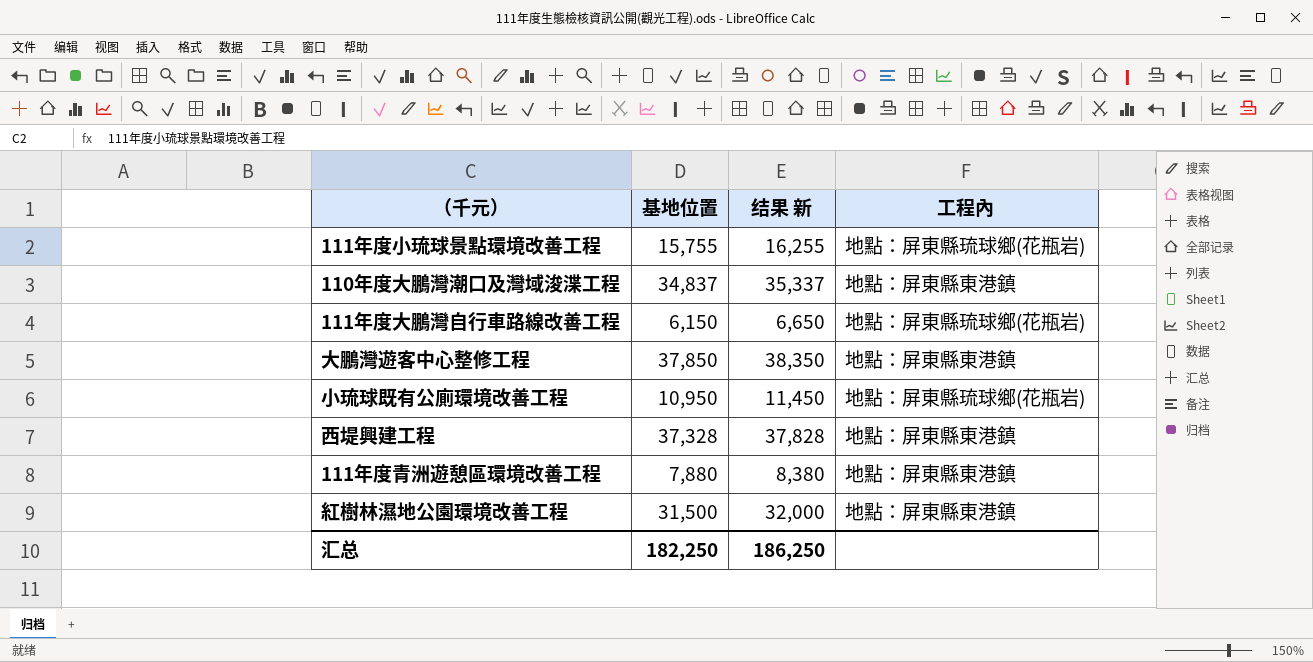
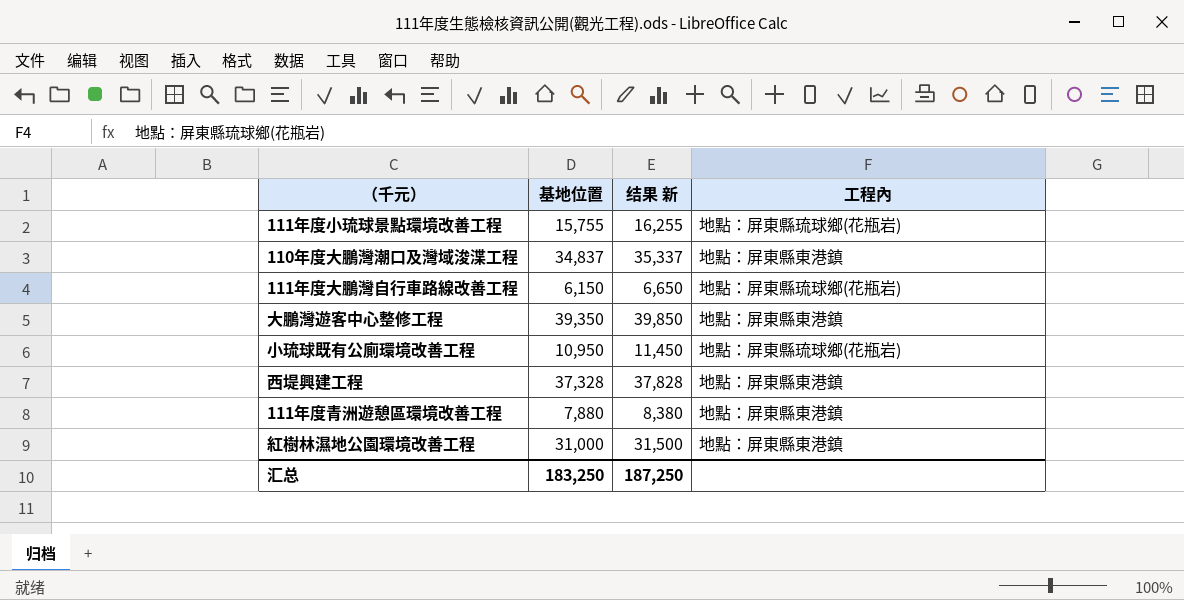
大鵬灣遊客中心整修工程 | 基地位置: 37,850 -> 39,350
大鵬灣遊客中心整修工程 | 结果 新: 38,350 -> 39,850
紅樹林濕地公園環境改善工程 | 基地位置: 31,500 -> 31,000
紅樹林濕地公園環境改善工程 | 结果 新: 32,000 -> 31,500
汇总 | 基地位置: 182,250 -> 183,250
汇总 | 结果 新: 186,250 -> 187,250

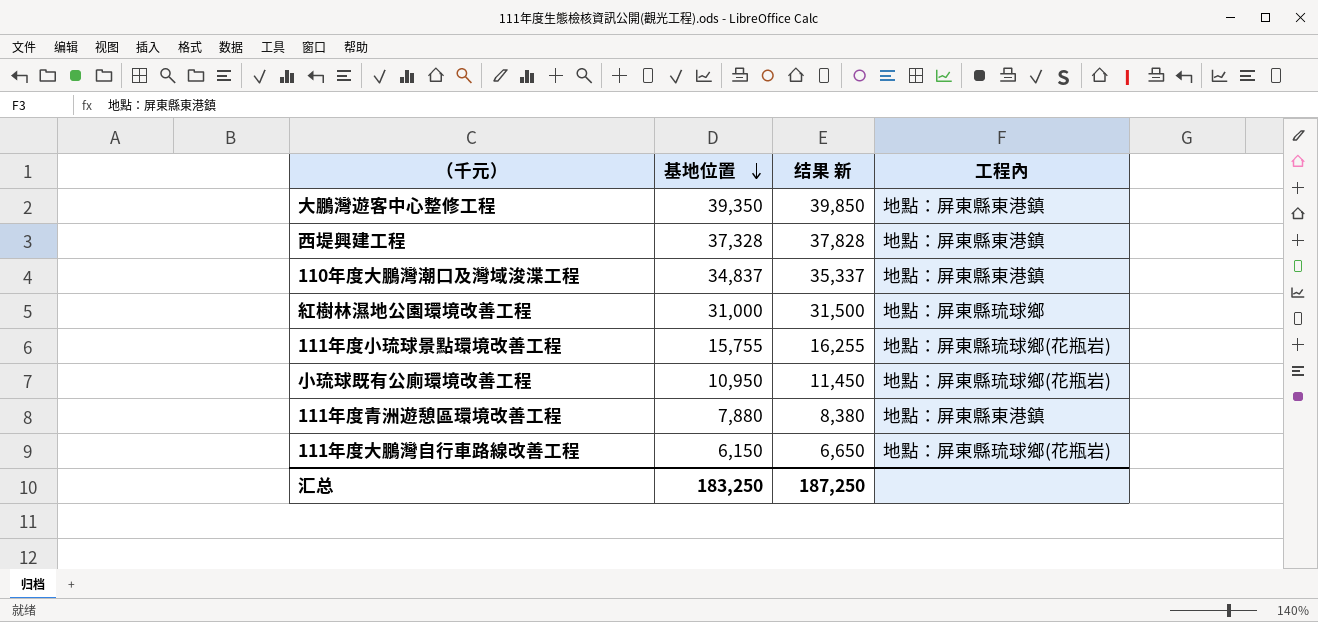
row order: none -> 基地位置 descending
紅樹林濕地公園環境改善工程 | 工程內: 地點：屏東縣東港鎮 -> 地點：屏東縣琉球鄉

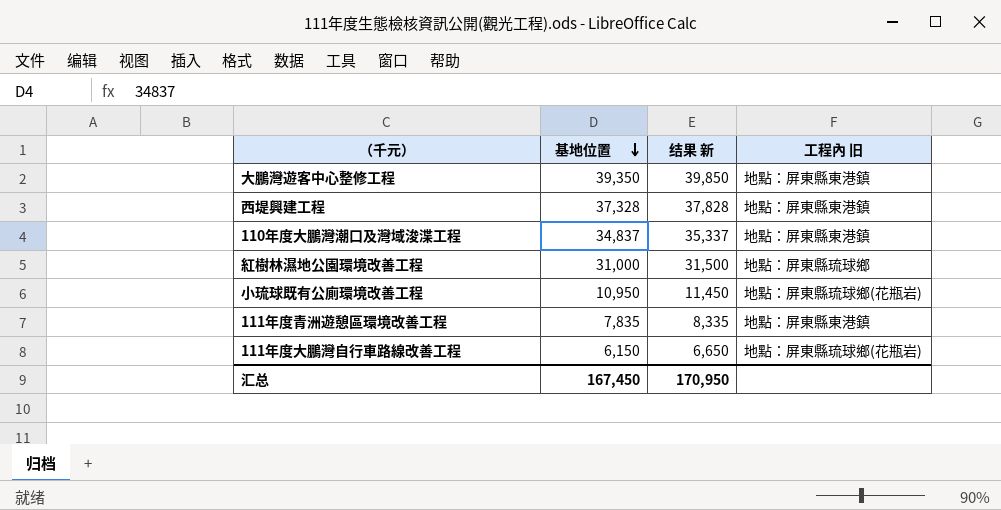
column name: 工程內 -> 工程內 旧
row 111年度小琉球景點環境改善工程: 15,755 | 16,255 | 地點：屏東縣琉球鄉(花瓶岩) -> none
111年度青洲遊憩區環境改善工程 | 基地位置: 7,880 -> 7,835
111年度青洲遊憩區環境改善工程 | 结果 新: 8,380 -> 8,335
汇总 | 基地位置: 183,250 -> 167,450
汇总 | 结果 新: 187,250 -> 170,950

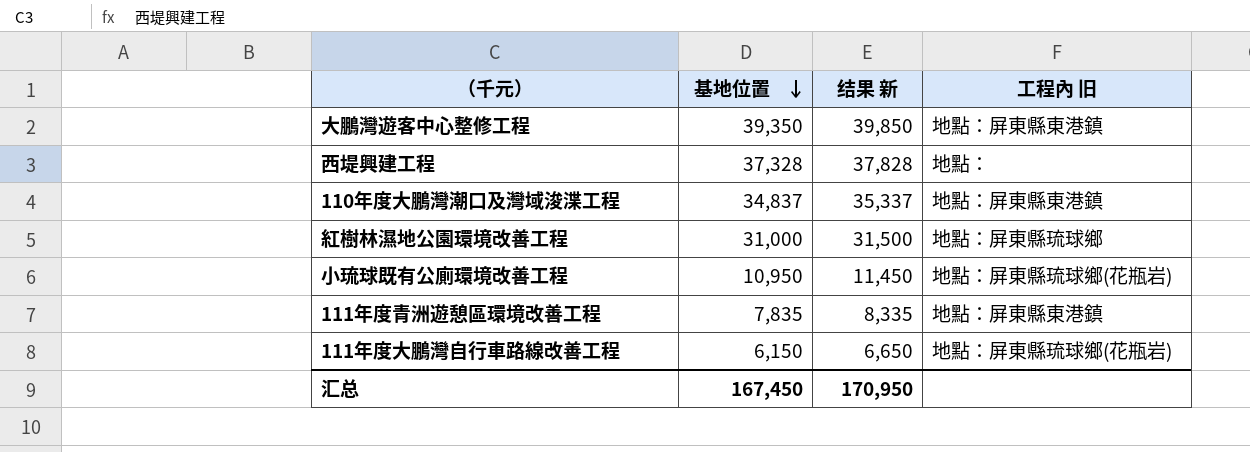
西堤興建工程 | 工程內 旧: 地點：屏東縣東港鎮 -> 地點：

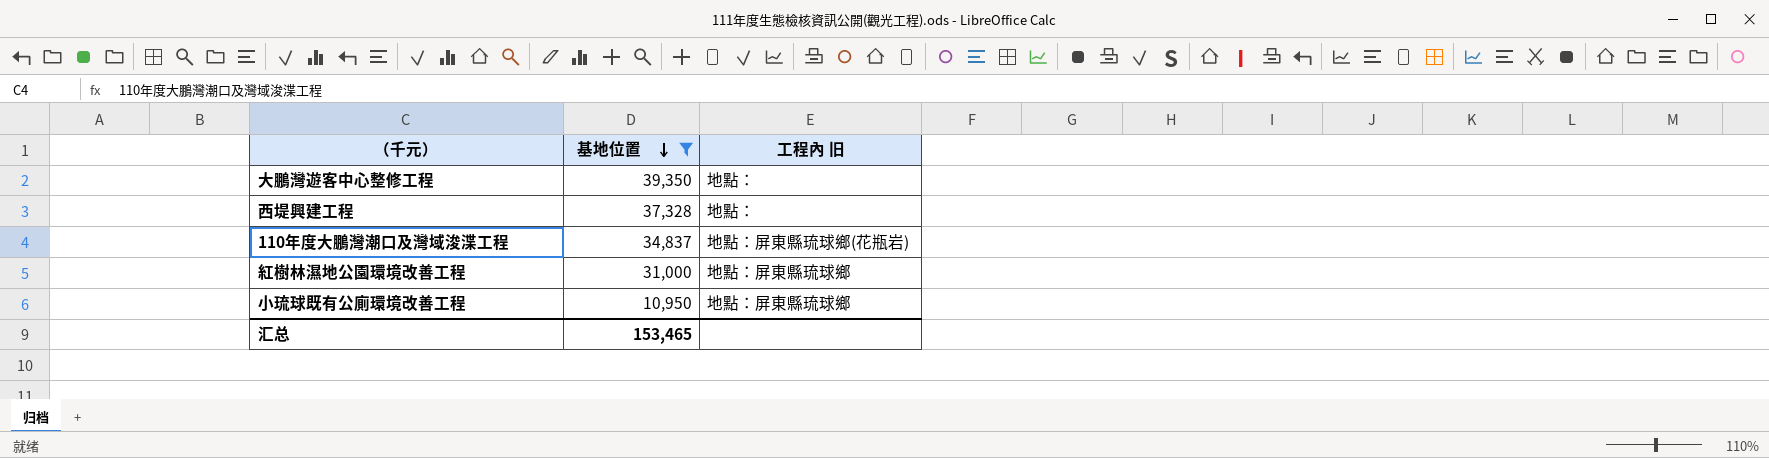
filter: none -> 基地位置 >= 10,950
column 结果 新 | formula: [基地位置] + 500 -> none
大鵬灣遊客中心整修工程 | 工程內 旧: 地點：屏東縣東港鎮 -> 地點：
110年度大鵬灣潮口及灣域浚渫工程 | 工程內 旧: 地點：屏東縣東港鎮 -> 地點：屏東縣琉球鄉(花瓶岩)
小琉球既有公廁環境改善工程 | 工程內 旧: 地點：屏東縣琉球鄉(花瓶岩) -> 地點：屏東縣琉球鄉
汇总 | 基地位置: 167,450 -> 153,465

